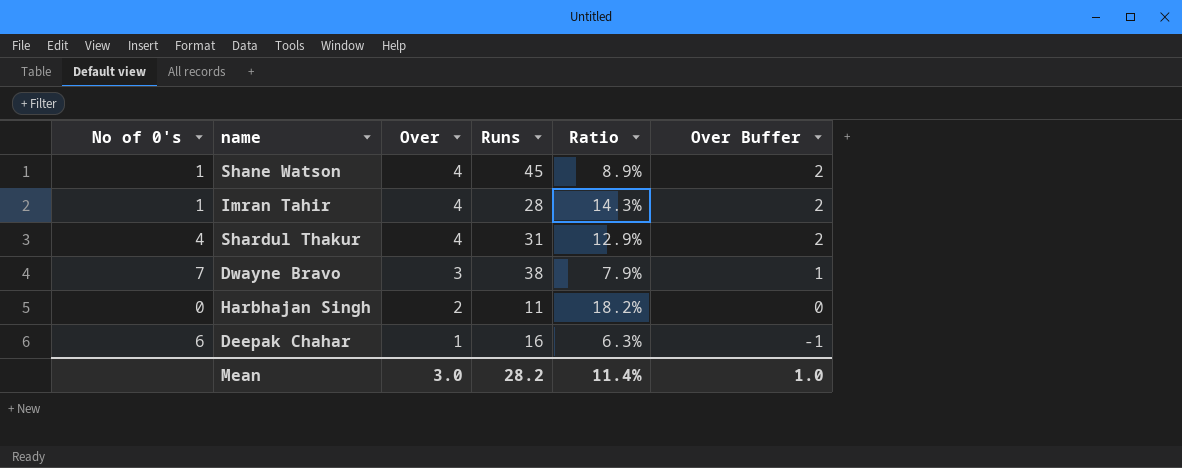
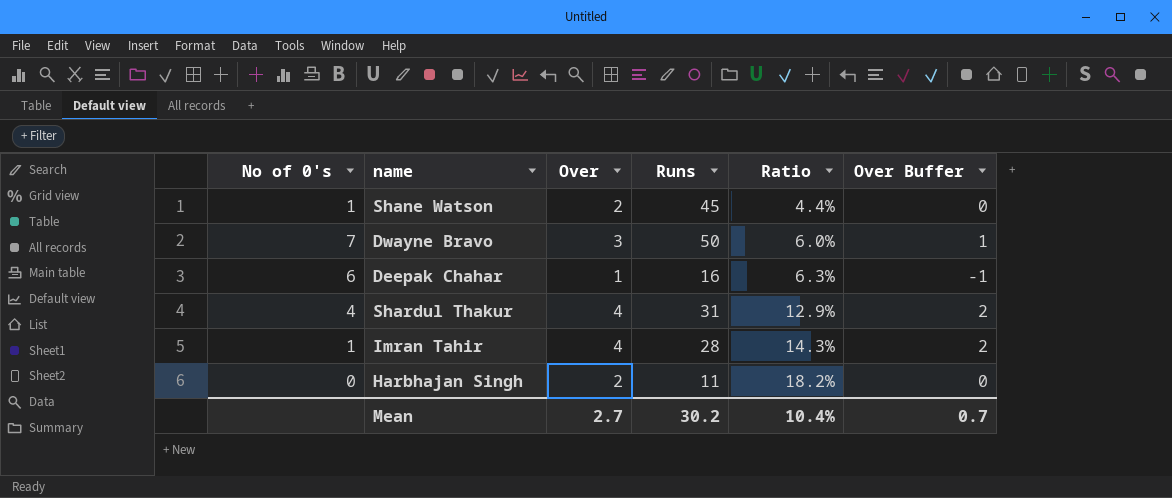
row order: Over descending -> Ratio ascending
Shane Watson | Over: 4 -> 2
Shane Watson | Ratio: 8.9% -> 4.4%
Shane Watson | Over Buffer: 2 -> 0
Dwayne Bravo | Runs: 38 -> 50
Dwayne Bravo | Ratio: 7.9% -> 6.0%
Mean | Over: 3.0 -> 2.7
Mean | Runs: 28.2 -> 30.2
Mean | Ratio: 11.4% -> 10.4%
Mean | Over Buffer: 1.0 -> 0.7

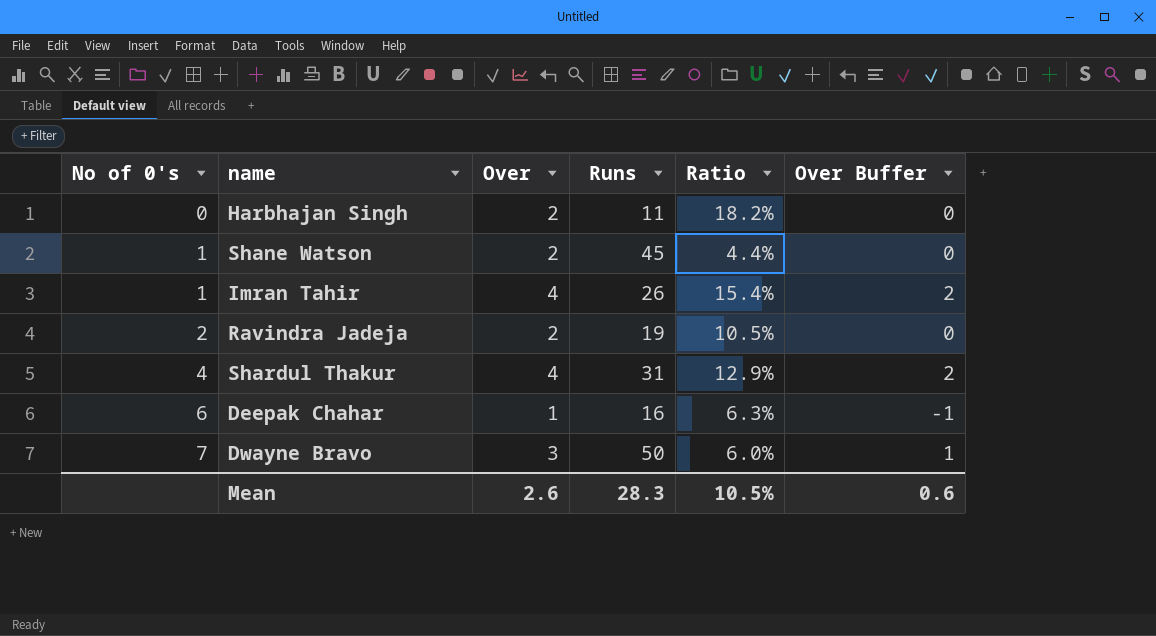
row order: Ratio ascending -> No of 0's ascending
Imran Tahir | Runs: 28 -> 26
Imran Tahir | Ratio: 14.3% -> 15.4%
row Ravindra Jadeja: none -> 2 | 2 | 19 | 10.5% | 0
Mean | Over: 2.7 -> 2.6
Mean | Runs: 30.2 -> 28.3
Mean | Ratio: 10.4% -> 10.5%
Mean | Over Buffer: 0.7 -> 0.6

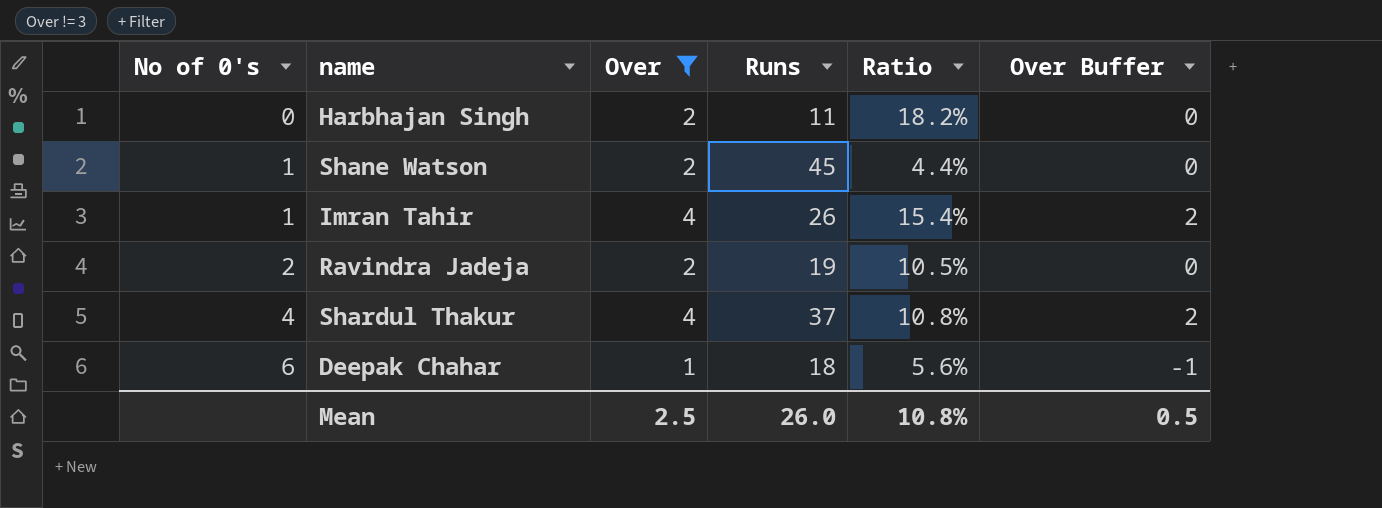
filter: none -> Over != 3
Shardul Thakur | Runs: 31 -> 37
Shardul Thakur | Ratio: 12.9% -> 10.8%
Deepak Chahar | Runs: 16 -> 18
Deepak Chahar | Ratio: 6.3% -> 5.6%
Mean | Over: 2.6 -> 2.5
Mean | Runs: 28.3 -> 26.0
Mean | Ratio: 10.5% -> 10.8%
Mean | Over Buffer: 0.6 -> 0.5

